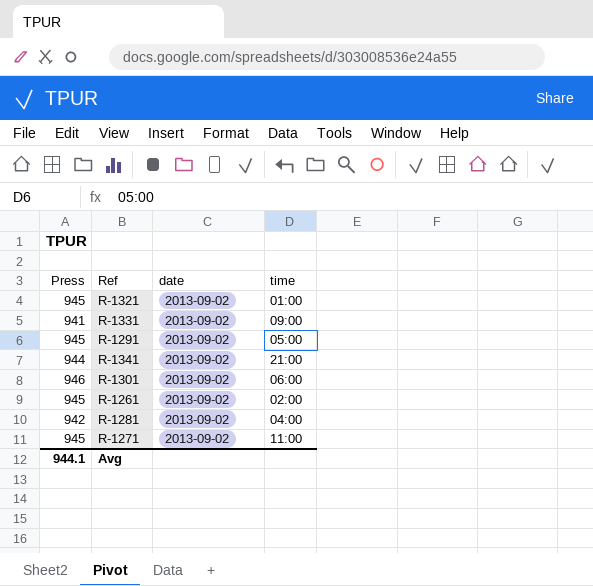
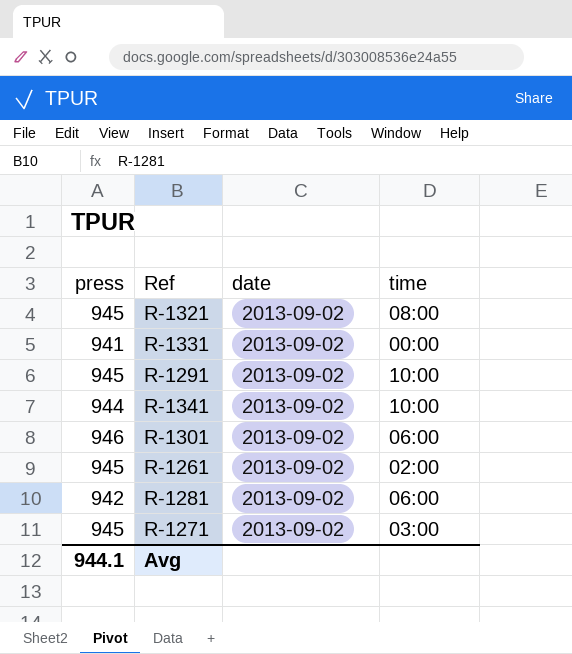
column name: Press -> press
R-1321 | time: 01:00 -> 08:00
R-1331 | time: 09:00 -> 00:00
R-1291 | time: 05:00 -> 10:00
R-1341 | time: 21:00 -> 10:00
R-1281 | time: 04:00 -> 06:00
R-1271 | time: 11:00 -> 03:00

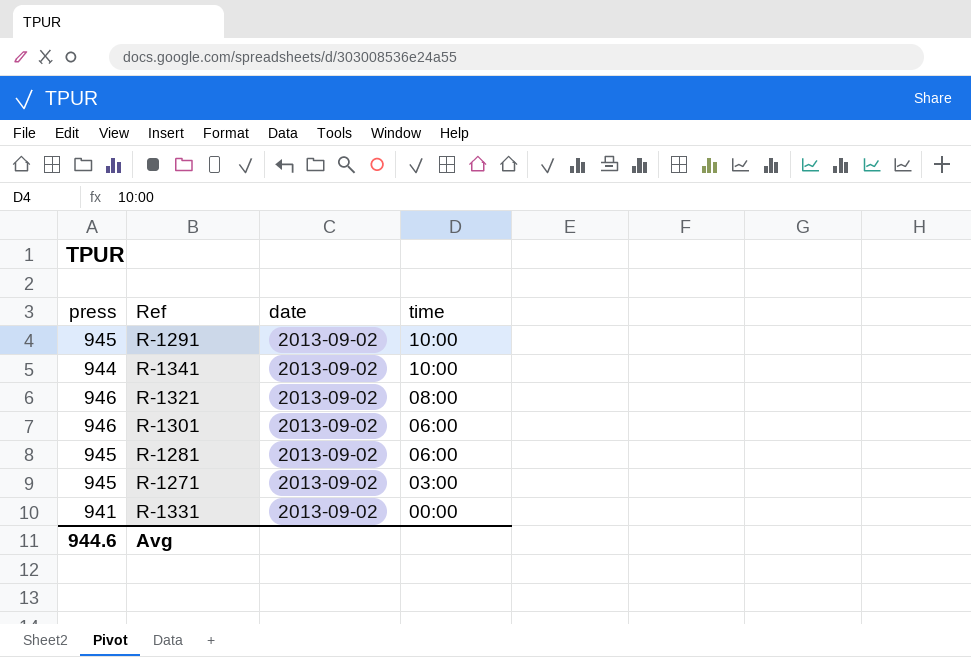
row order: none -> time descending
row R-1261: 945 | 2013-09-02 | 02:00 -> none
R-1321 | press: 945 -> 946
R-1281 | press: 942 -> 945
Avg | press: 944.1 -> 944.6

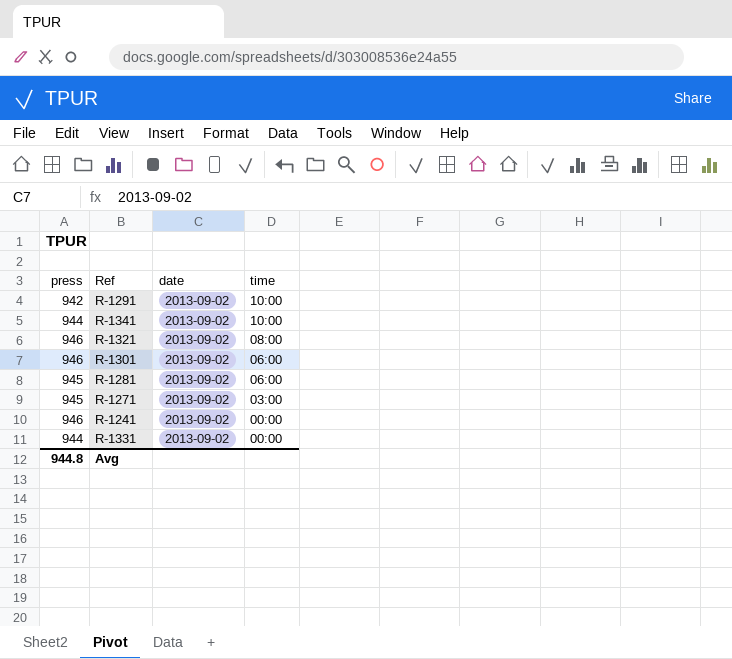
R-1291 | press: 945 -> 942
row R-1241: none -> 946 | 2013-09-02 | 00:00
R-1331 | press: 941 -> 944
Avg | press: 944.6 -> 944.8

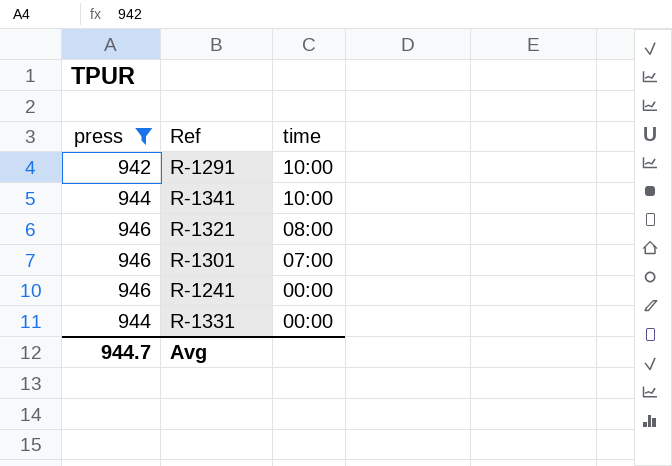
filter: none -> press != 945
column date | position: 3 -> none
R-1301 | time: 06:00 -> 07:00
Avg | press: 944.8 -> 944.7

